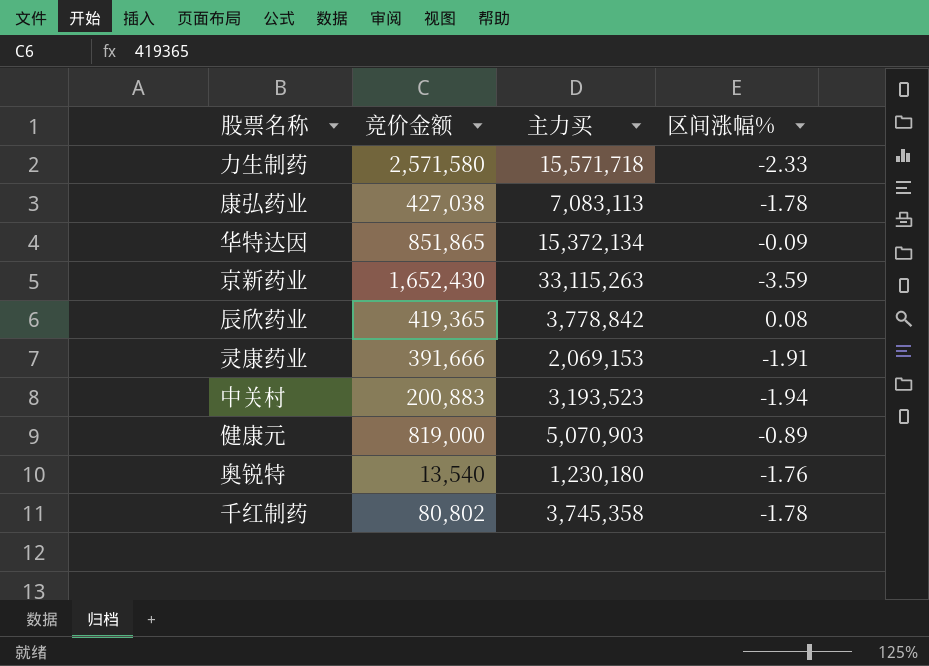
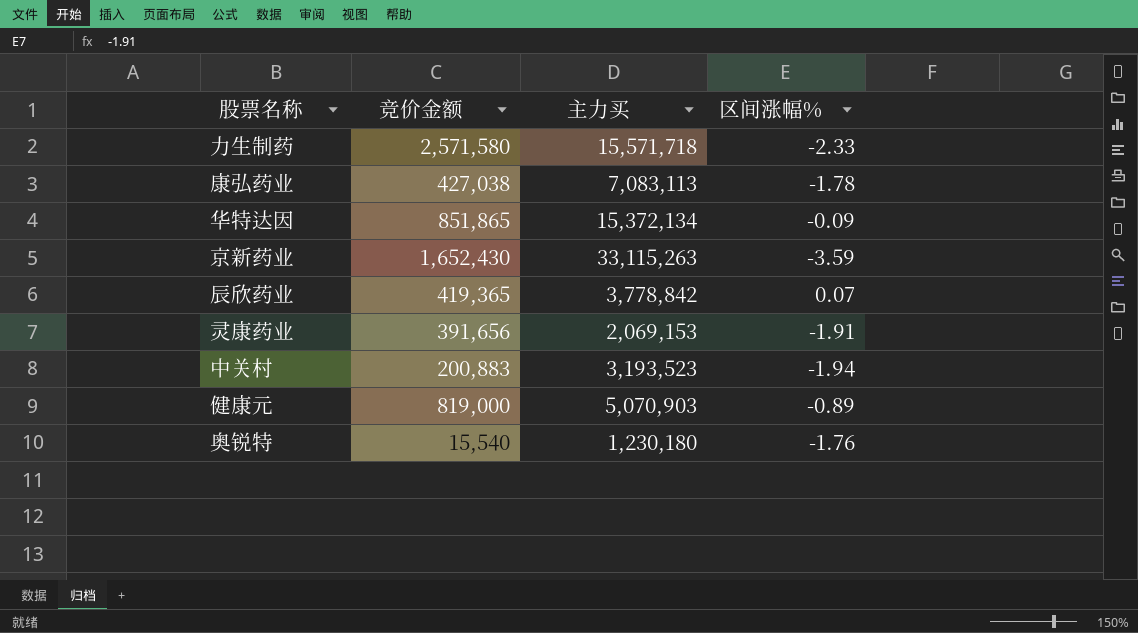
row 千红制药: 80,802 | 3,745,358 | -1.78 -> none
辰欣药业 | 区间涨幅%: 0.08 -> 0.07
灵康药业 | 竞价金额: 391,666 -> 391,656
奥锐特 | 竞价金额: 13,540 -> 15,540

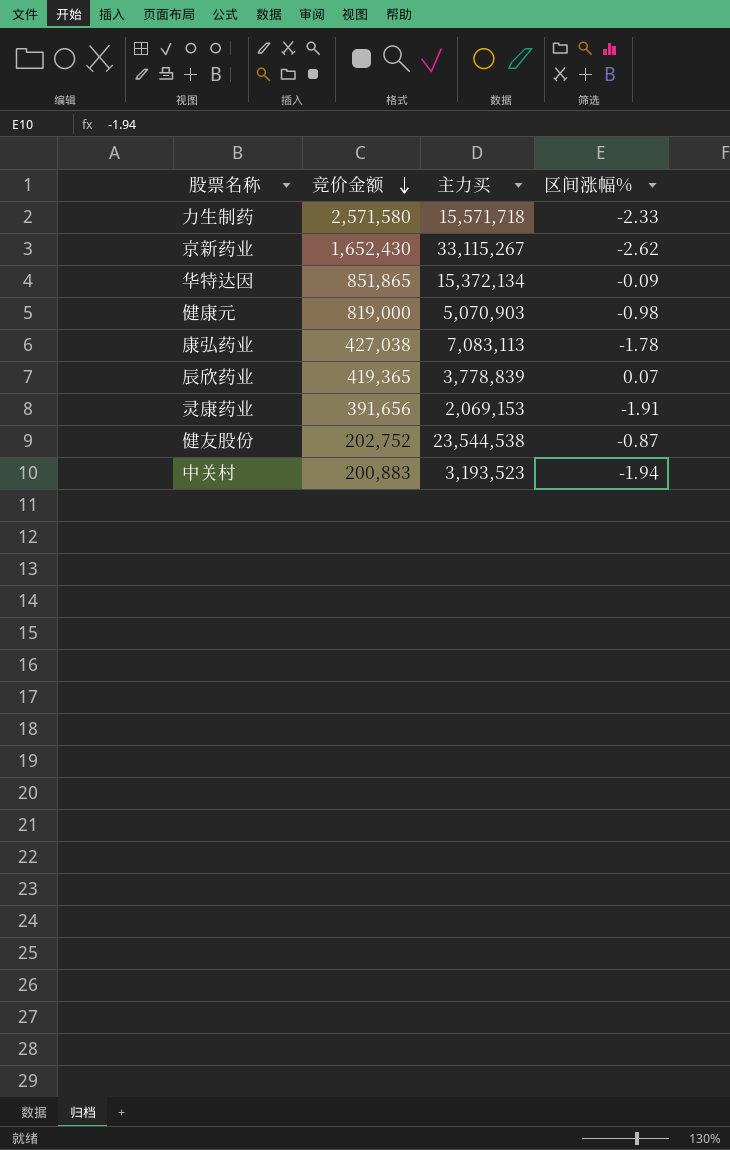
row order: none -> 竞价金额 descending
row 奥锐特: 15,540 | 1,230,180 | -1.76 -> none
京新药业 | 主力买: 33,115,263 -> 33,115,267
京新药业 | 区间涨幅%: -3.59 -> -2.62
健康元 | 区间涨幅%: -0.89 -> -0.98
辰欣药业 | 主力买: 3,778,842 -> 3,778,839
row 健友股份: none -> 202,752 | 23,544,538 | -0.87

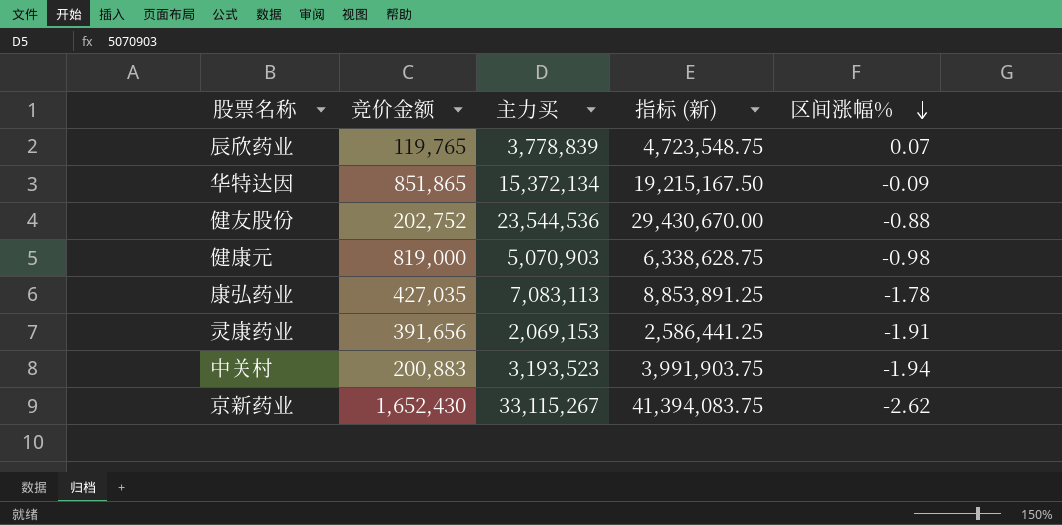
row order: 竞价金额 descending -> 区间涨幅% descending
column 指标 (新) | formula: none -> [主力买] * 1.25
row 力生制药: 2,571,580 | 15,571,718 | -2.33 -> none
辰欣药业 | 竞价金额: 419,365 -> 119,765
健友股份 | 主力买: 23,544,538 -> 23,544,536
健友股份 | 区间涨幅%: -0.87 -> -0.88
康弘药业 | 竞价金额: 427,038 -> 427,035

